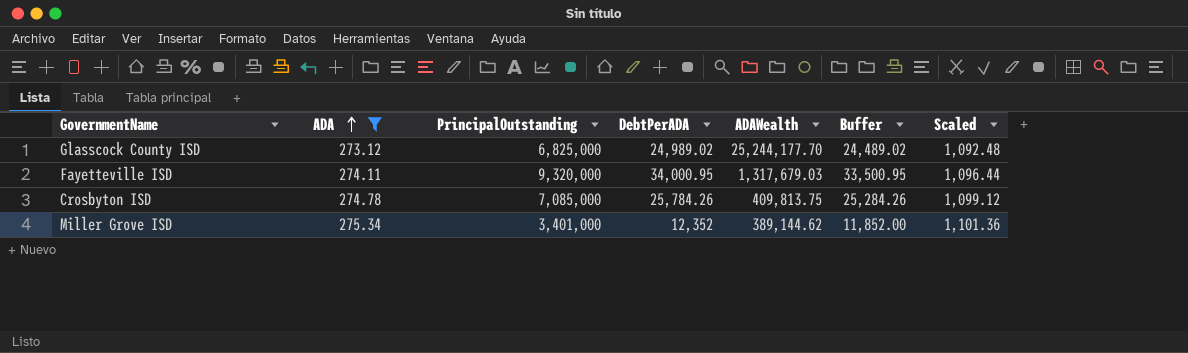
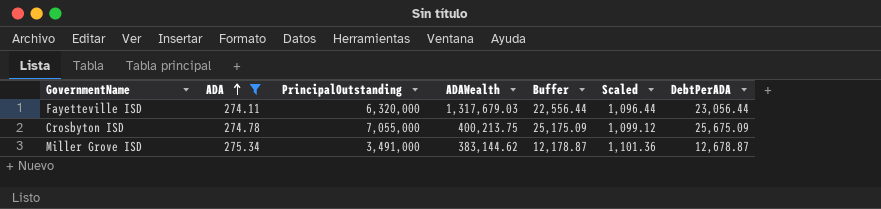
column DebtPerADA | position: 4 -> 7
row Glasscock County ISD: 273.12 | 6,825,000 | 24,989.02 | 25,244,177.70 | 24,489.02 | 1,092.48 -> none
Fayetteville ISD | PrincipalOutstanding: 9,320,000 -> 6,320,000
Fayetteville ISD | Buffer: 33,500.95 -> 22,556.44
Fayetteville ISD | DebtPerADA: 34,000.95 -> 23,056.44
Crosbyton ISD | PrincipalOutstanding: 7,085,000 -> 7,055,000
Crosbyton ISD | ADAWealth: 409,813.75 -> 400,213.75
Crosbyton ISD | Buffer: 25,284.26 -> 25,175.09
Crosbyton ISD | DebtPerADA: 25,784.26 -> 25,675.09
Miller Grove ISD | PrincipalOutstanding: 3,401,000 -> 3,491,000
Miller Grove ISD | ADAWealth: 389,144.62 -> 383,144.62
Miller Grove ISD | Buffer: 11,852.00 -> 12,178.87
Miller Grove ISD | DebtPerADA: 12,352 -> 12,678.87

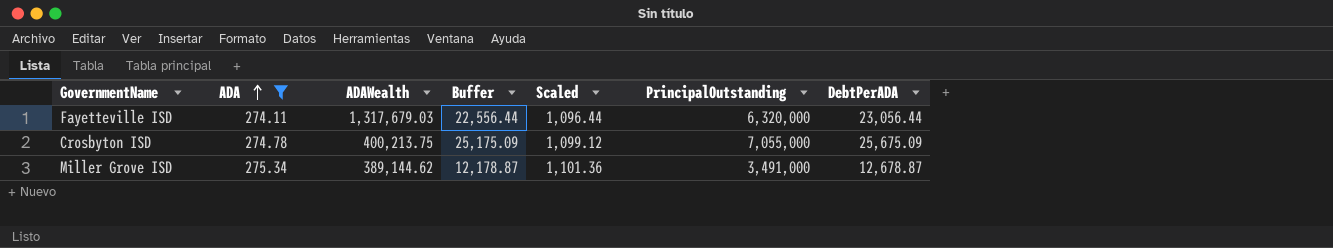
column PrincipalOutstanding | position: 3 -> 6
Miller Grove ISD | ADAWealth: 383,144.62 -> 389,144.62

